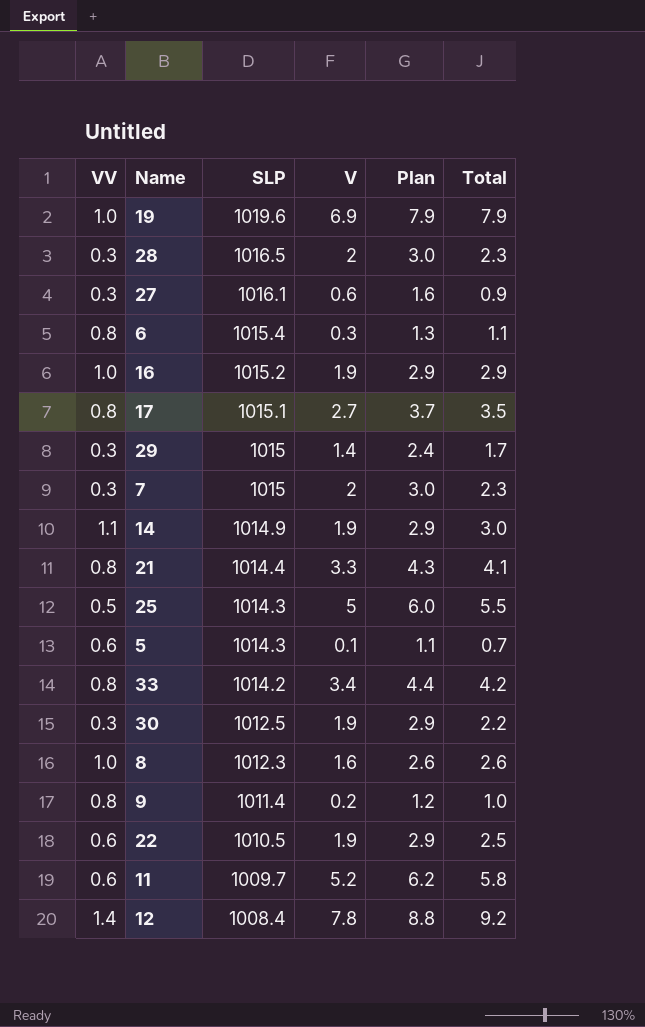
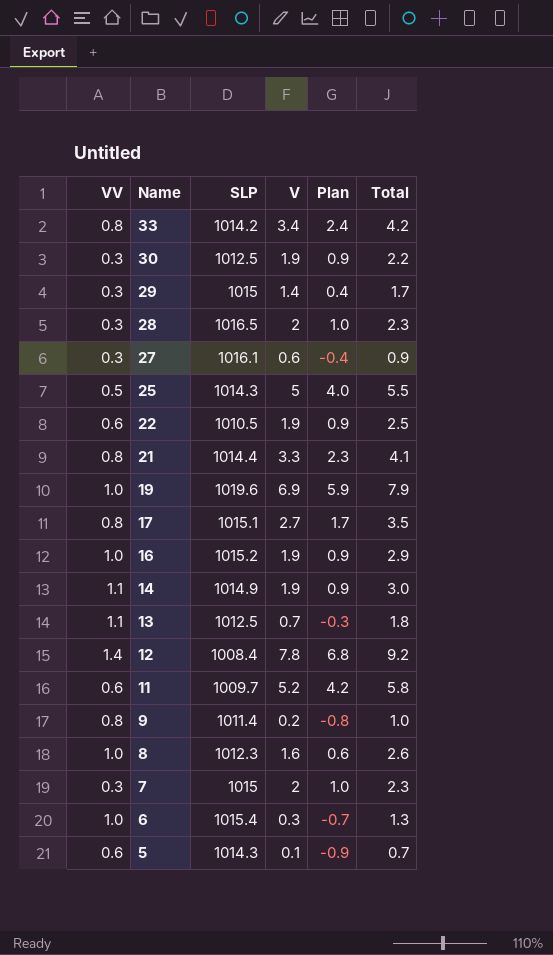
row order: SLP descending -> Name descending
column Plan | formula: [V] + 1 -> [V] - 1
row 13: none -> 1.1 | 1012.5 | 0.7 | -0.3 | 1.8
6 | VV: 0.8 -> 1.0
6 | Total: 1.1 -> 1.3

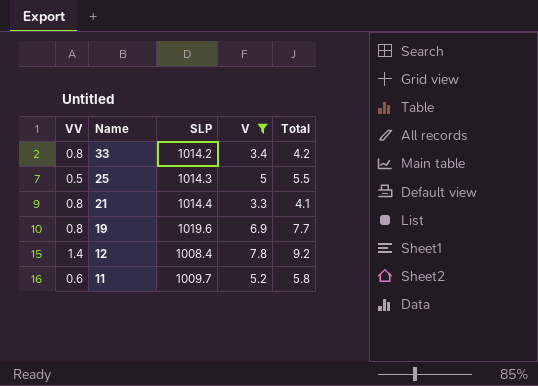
filter: none -> V >= 3.3
column Plan | formula: [V] - 1 -> none
19 | VV: 1.0 -> 0.8
19 | Total: 7.9 -> 7.7

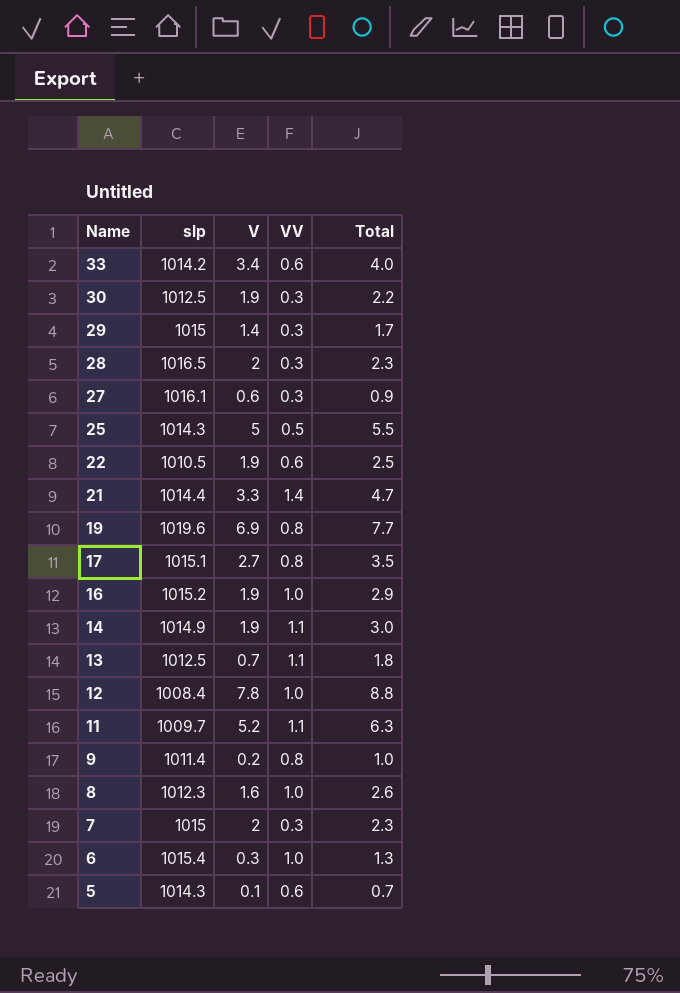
filter: V >= 3.3 -> none
column name: SLP -> slp
column VV | position: 1 -> 4
33 | VV: 0.8 -> 0.6
33 | Total: 4.2 -> 4.0
21 | VV: 0.8 -> 1.4
21 | Total: 4.1 -> 4.7
12 | VV: 1.4 -> 1.0
12 | Total: 9.2 -> 8.8
11 | VV: 0.6 -> 1.1
11 | Total: 5.8 -> 6.3

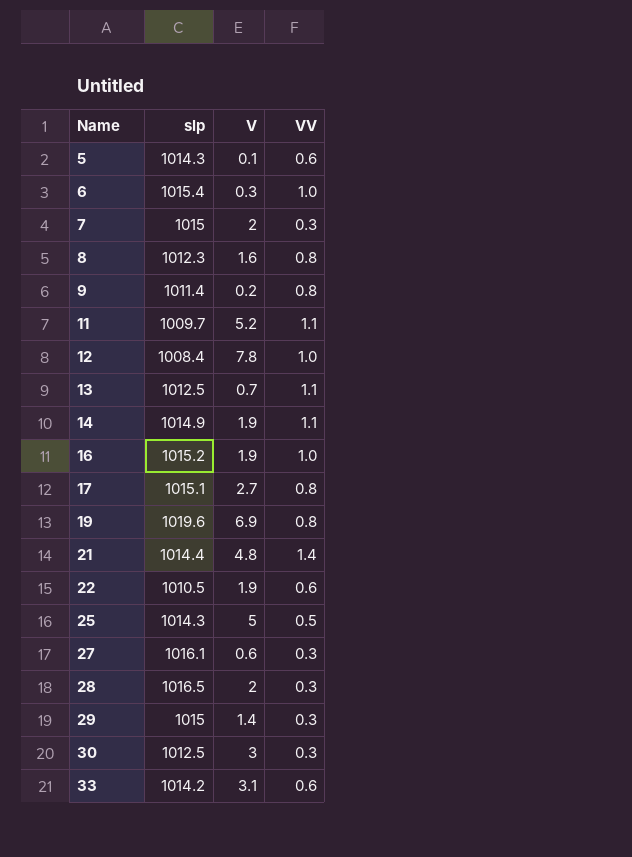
row order: Name descending -> Name ascending
column Total | formula: [V] + [VV] -> none
8 | VV: 1.0 -> 0.8
21 | V: 3.3 -> 4.8
30 | V: 1.9 -> 3
33 | V: 3.4 -> 3.1

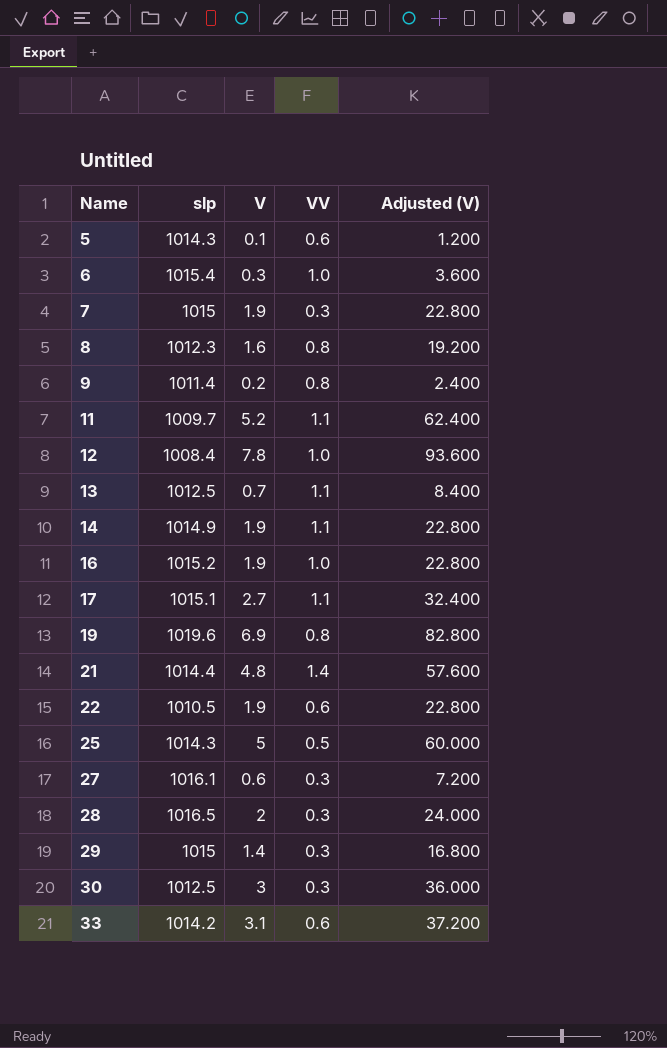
column Adjusted (V) | formula: none -> [V] * 12
7 | V: 2 -> 1.9
17 | VV: 0.8 -> 1.1

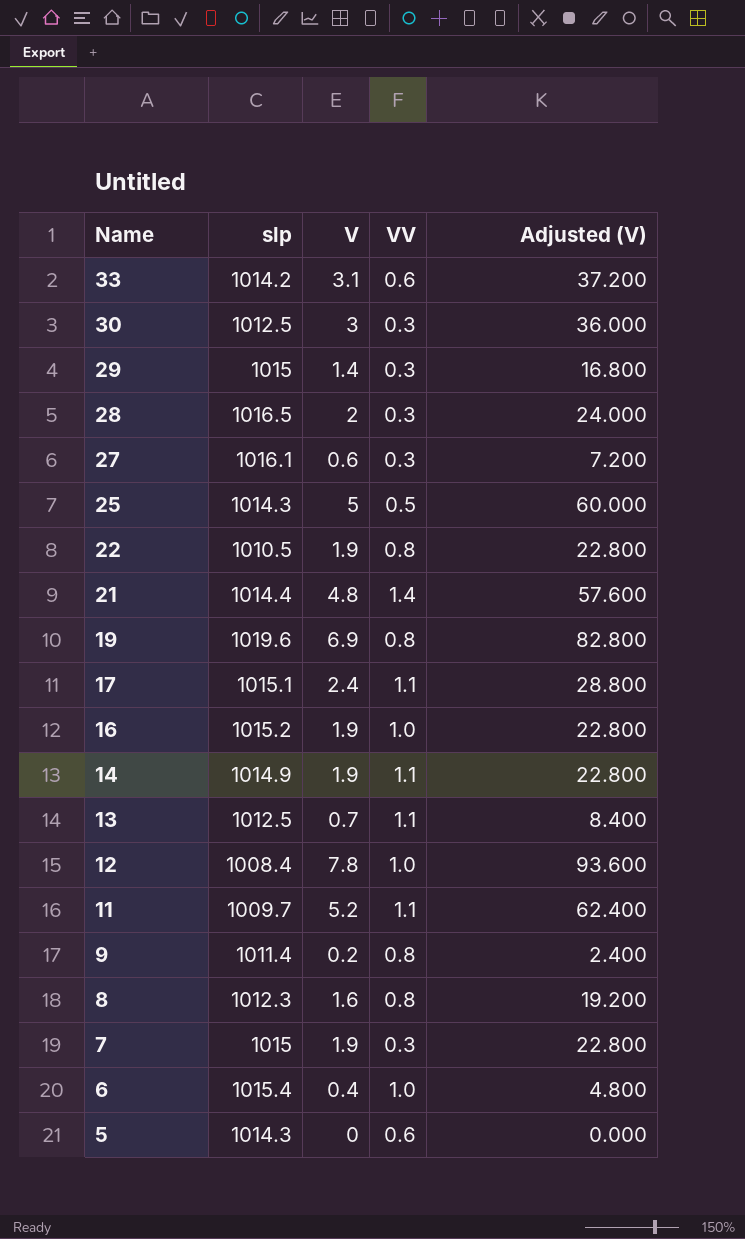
row order: Name ascending -> Name descending
22 | VV: 0.6 -> 0.8
17 | V: 2.7 -> 2.4
17 | Adjusted (V): 32.400 -> 28.800
6 | V: 0.3 -> 0.4
6 | Adjusted (V): 3.600 -> 4.800
5 | V: 0.1 -> 0
5 | Adjusted (V): 1.200 -> 0.000

